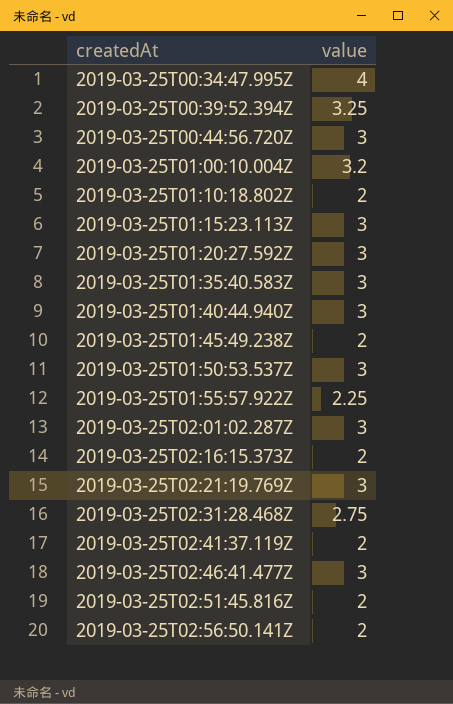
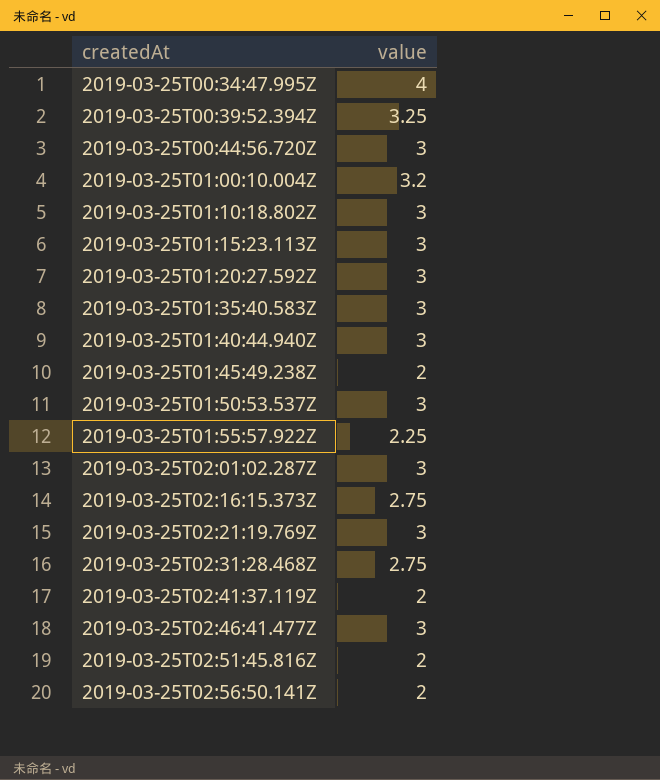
2019-03-25T01:10:18.802Z | value: 2 -> 3
2019-03-25T02:16:15.373Z | value: 2 -> 2.75

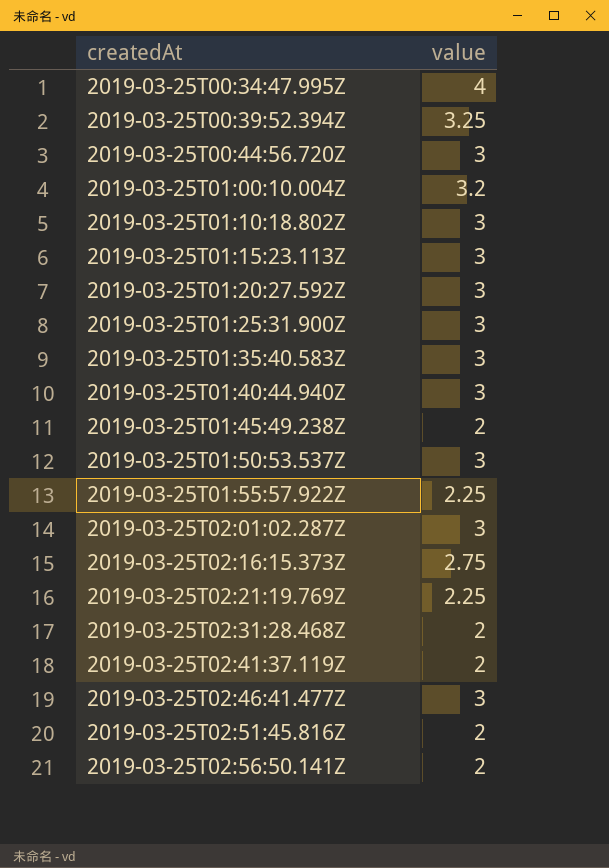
row 2019-03-25T01:25:31.900Z: none -> 3
2019-03-25T02:21:19.769Z | value: 3 -> 2.25
2019-03-25T02:31:28.468Z | value: 2.75 -> 2

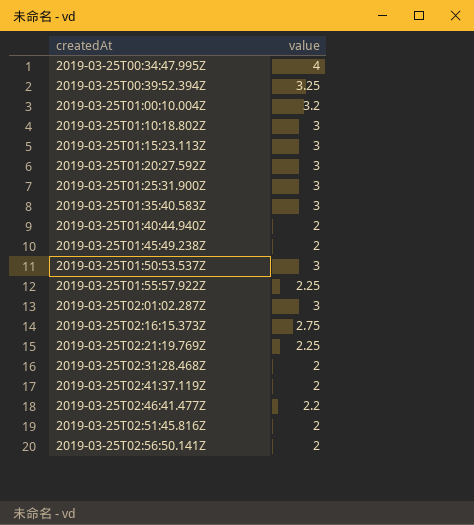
row 2019-03-25T00:44:56.720Z: 3 -> none
2019-03-25T01:40:44.940Z | value: 3 -> 2
2019-03-25T02:46:41.477Z | value: 3 -> 2.2

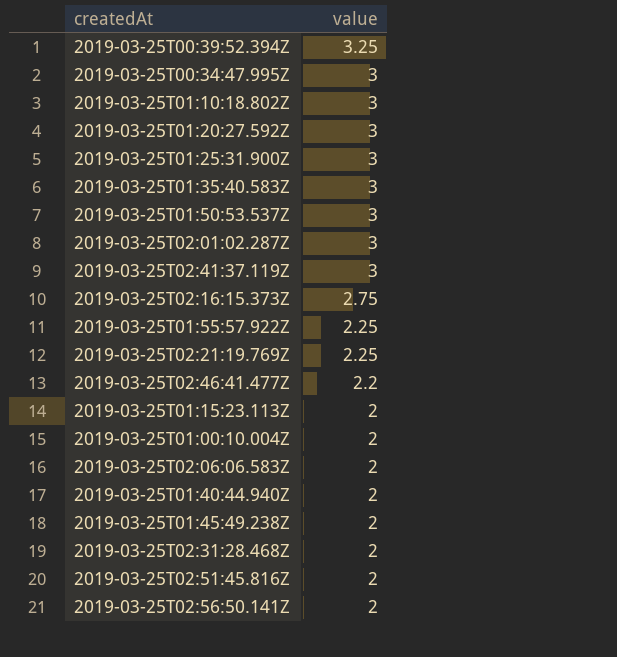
row order: createdAt ascending -> value descending
2019-03-25T00:34:47.995Z | value: 4 -> 3
2019-03-25T02:41:37.119Z | value: 2 -> 3
2019-03-25T01:15:23.113Z | value: 3 -> 2
2019-03-25T01:00:10.004Z | value: 3.2 -> 2
row 2019-03-25T02:06:06.583Z: none -> 2

